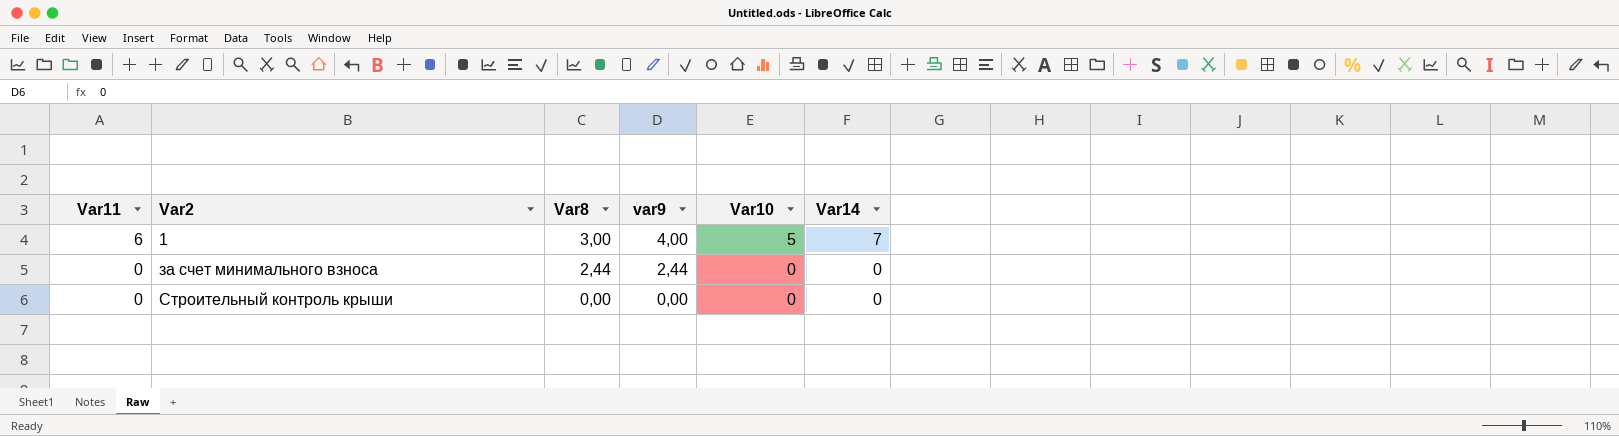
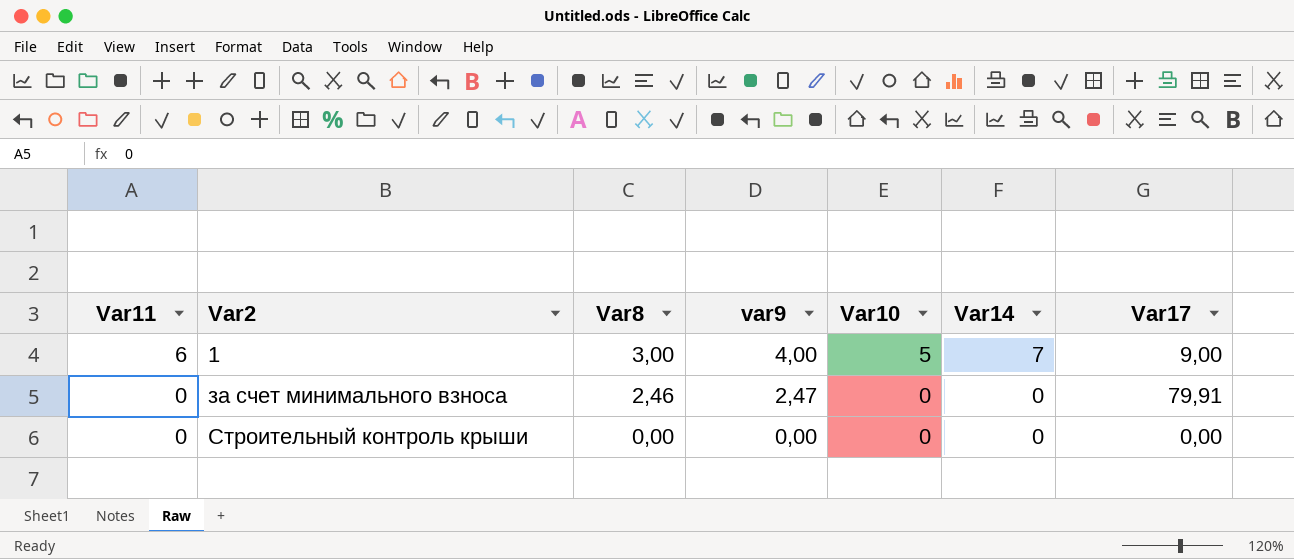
column Var17 | position: none -> 7
за счет минимального взноса | Var8: 2,44 -> 2,46
за счет минимального взноса | var9: 2,44 -> 2,47

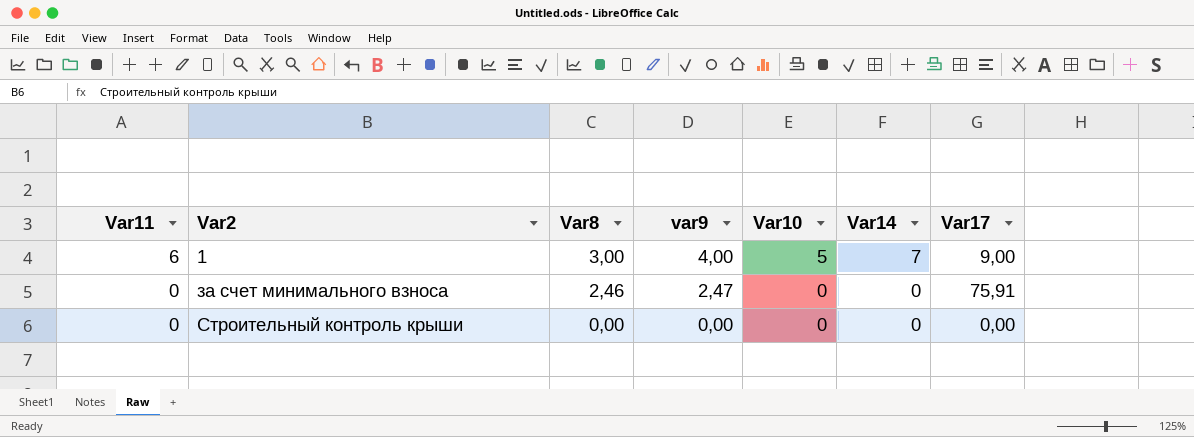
за счет минимального взноса | Var17: 79,91 -> 75,91

